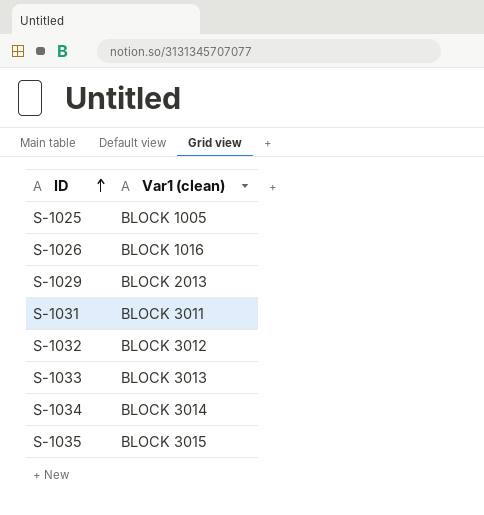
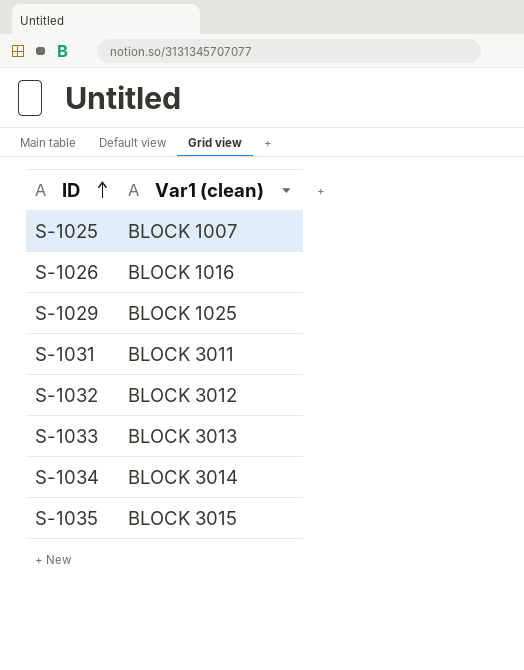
S-1025 | Var1 (clean): BLOCK 1005 -> BLOCK 1007
S-1029 | Var1 (clean): BLOCK 2013 -> BLOCK 1025

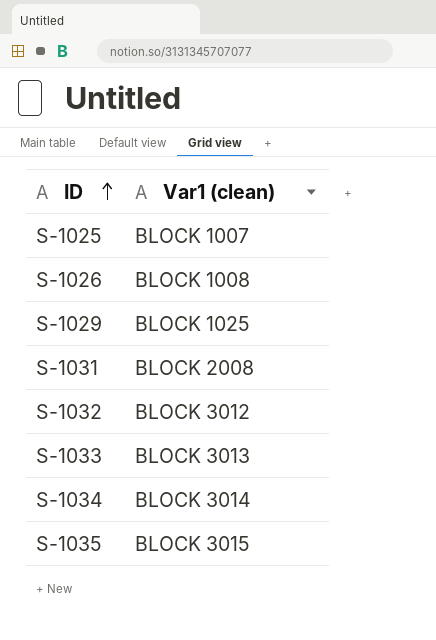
S-1026 | Var1 (clean): BLOCK 1016 -> BLOCK 1008
S-1031 | Var1 (clean): BLOCK 3011 -> BLOCK 2008

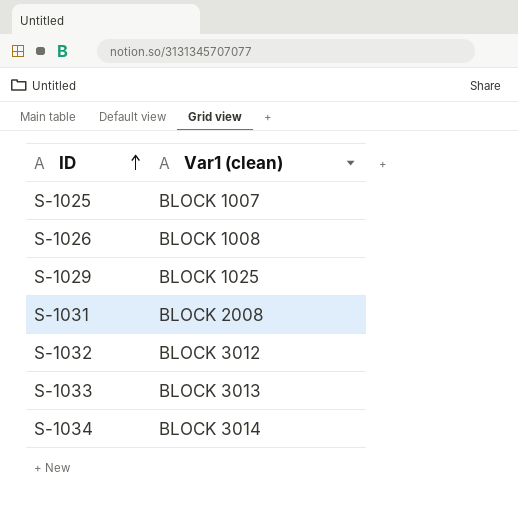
row S-1035: BLOCK 3015 -> none

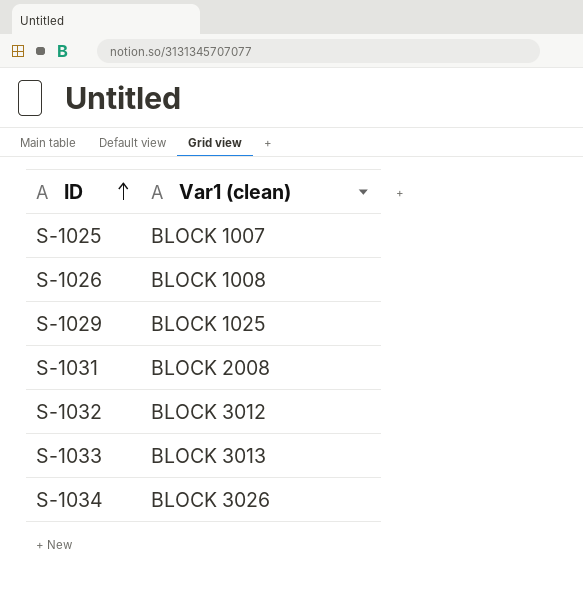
S-1034 | Var1 (clean): BLOCK 3014 -> BLOCK 3026

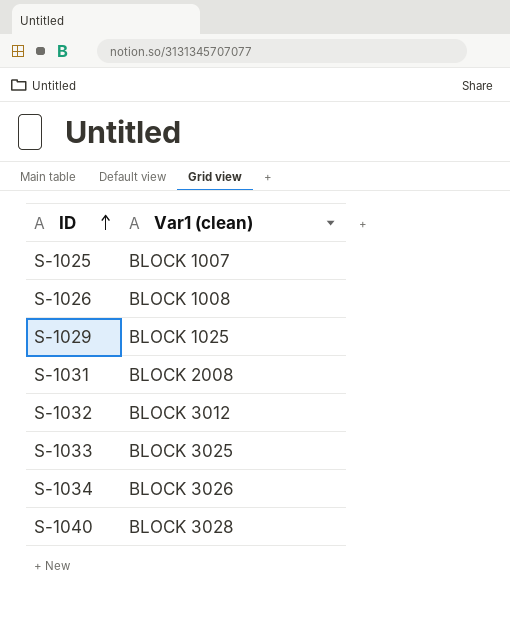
S-1033 | Var1 (clean): BLOCK 3013 -> BLOCK 3025
row S-1040: none -> BLOCK 3028

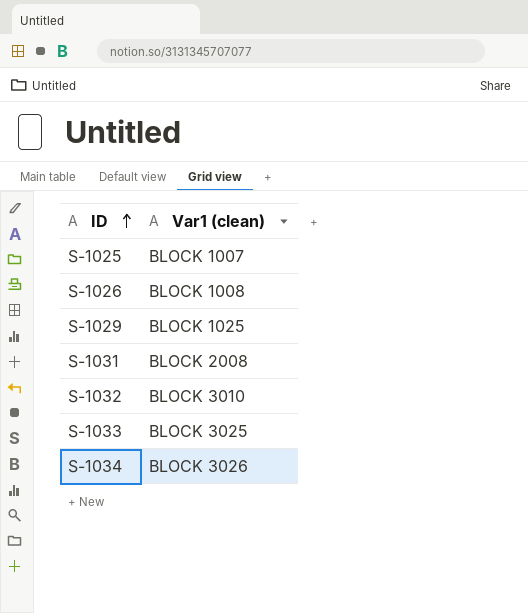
row S-1040: BLOCK 3028 -> none
S-1032 | Var1 (clean): BLOCK 3012 -> BLOCK 3010

